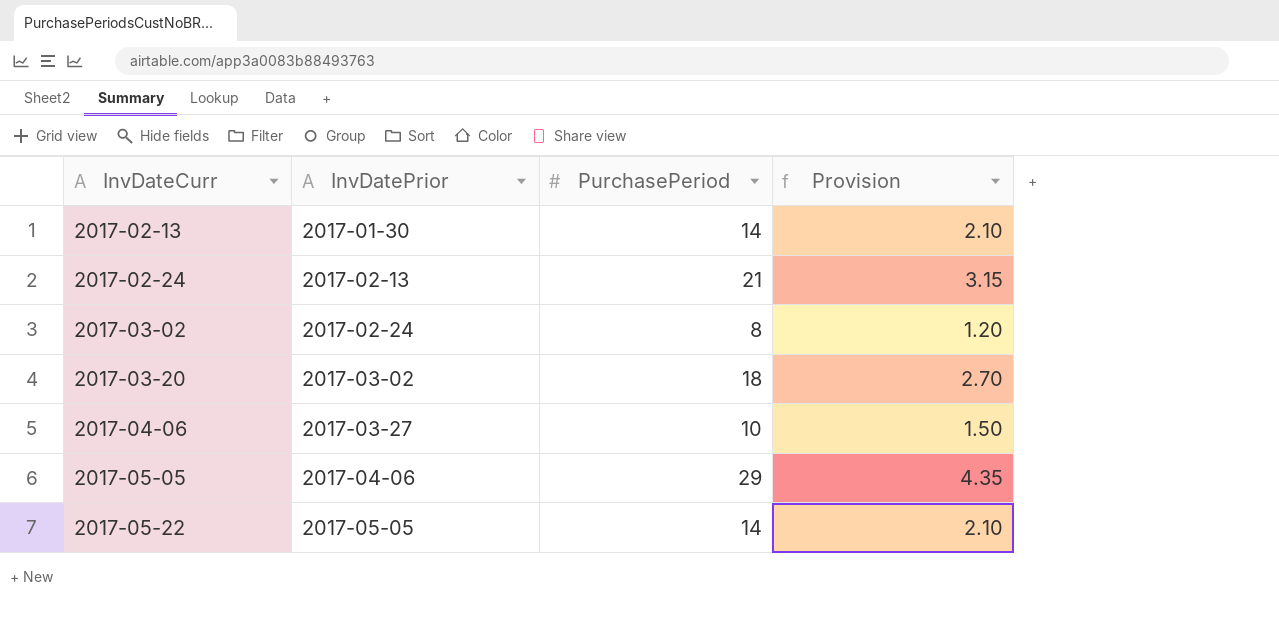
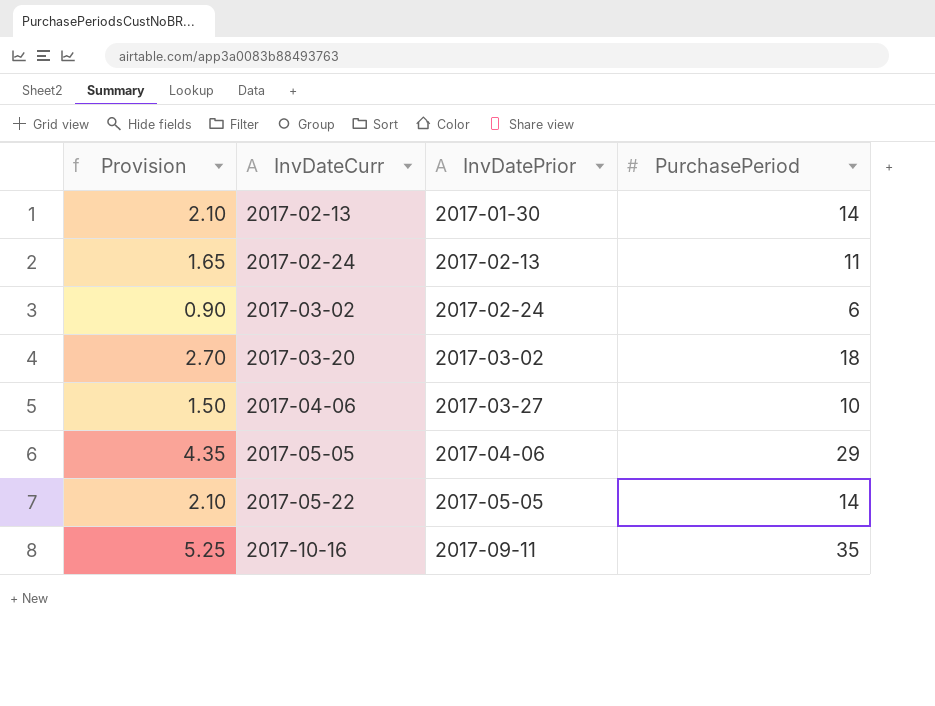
column Provision | position: 4 -> 1
2017-02-24 | Provision: 3.15 -> 1.65
2017-02-24 | PurchasePeriod: 21 -> 11
2017-03-02 | Provision: 1.20 -> 0.90
2017-03-02 | PurchasePeriod: 8 -> 6
row 2017-10-16: none -> 5.25 | 2017-09-11 | 35

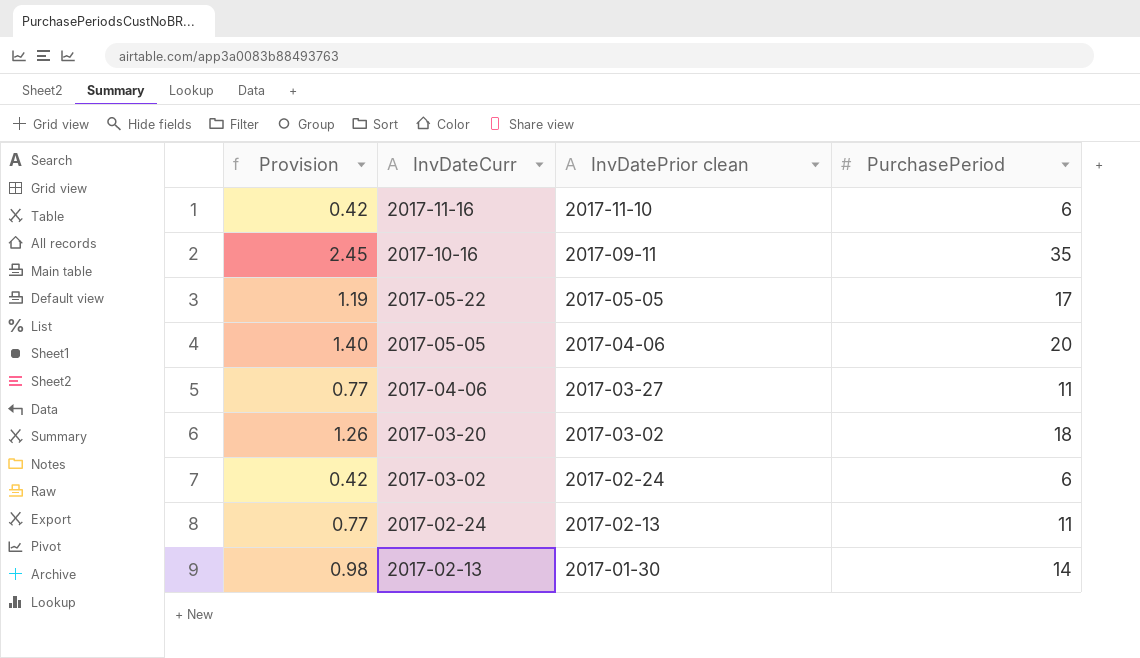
row order: InvDateCurr ascending -> InvDateCurr descending
column Provision | formula: [PurchasePeriod] * 0.15 -> [PurchasePeriod] * 0.07
column name: InvDatePrior -> InvDatePrior clean
row 2017-11-16: none -> 0.42 | 2017-11-10 | 6
2017-05-22 | PurchasePeriod: 14 -> 17
2017-05-05 | PurchasePeriod: 29 -> 20
2017-04-06 | PurchasePeriod: 10 -> 11

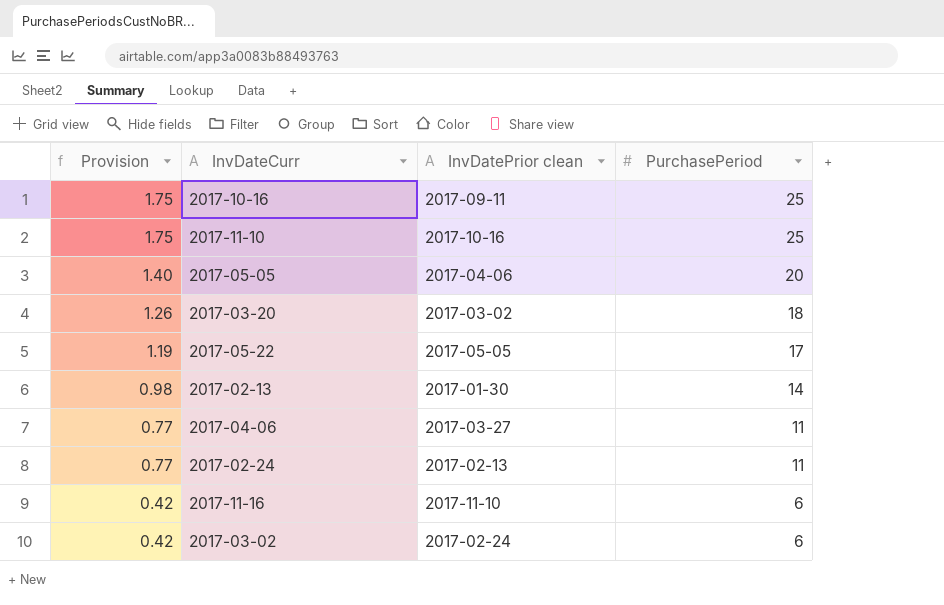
row order: InvDateCurr descending -> Provision descending
2017-10-16 | Provision: 2.45 -> 1.75
2017-10-16 | PurchasePeriod: 35 -> 25
row 2017-11-10: none -> 1.75 | 2017-10-16 | 25

